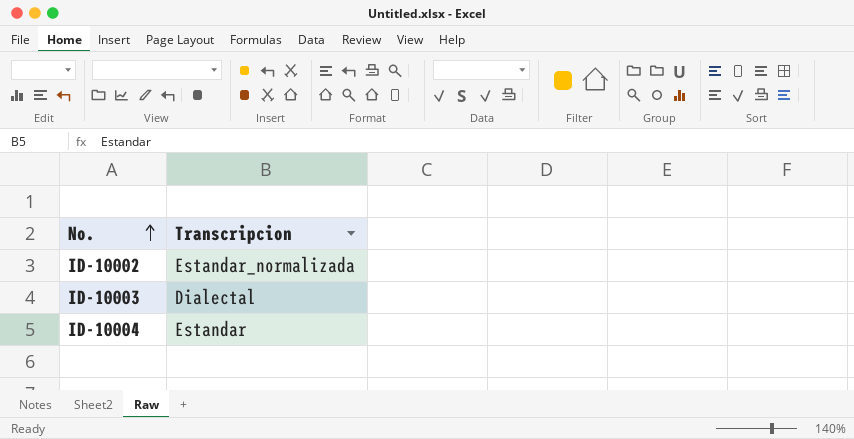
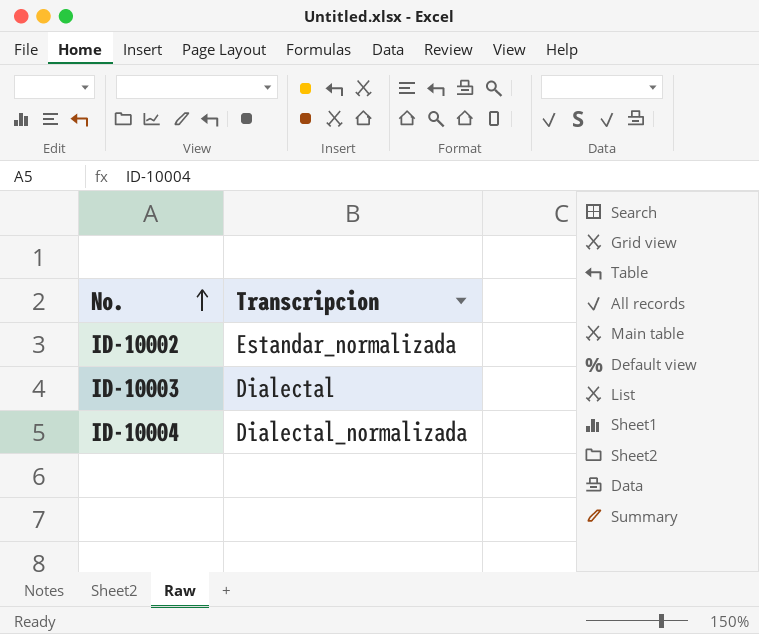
ID-10004 | Transcripcion: Estandar -> Dialectal_normalizada

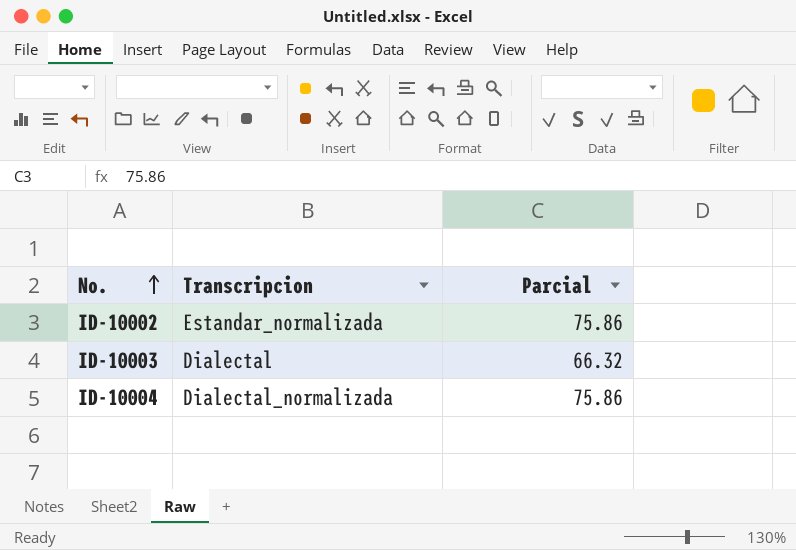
column Parcial | position: none -> 3

